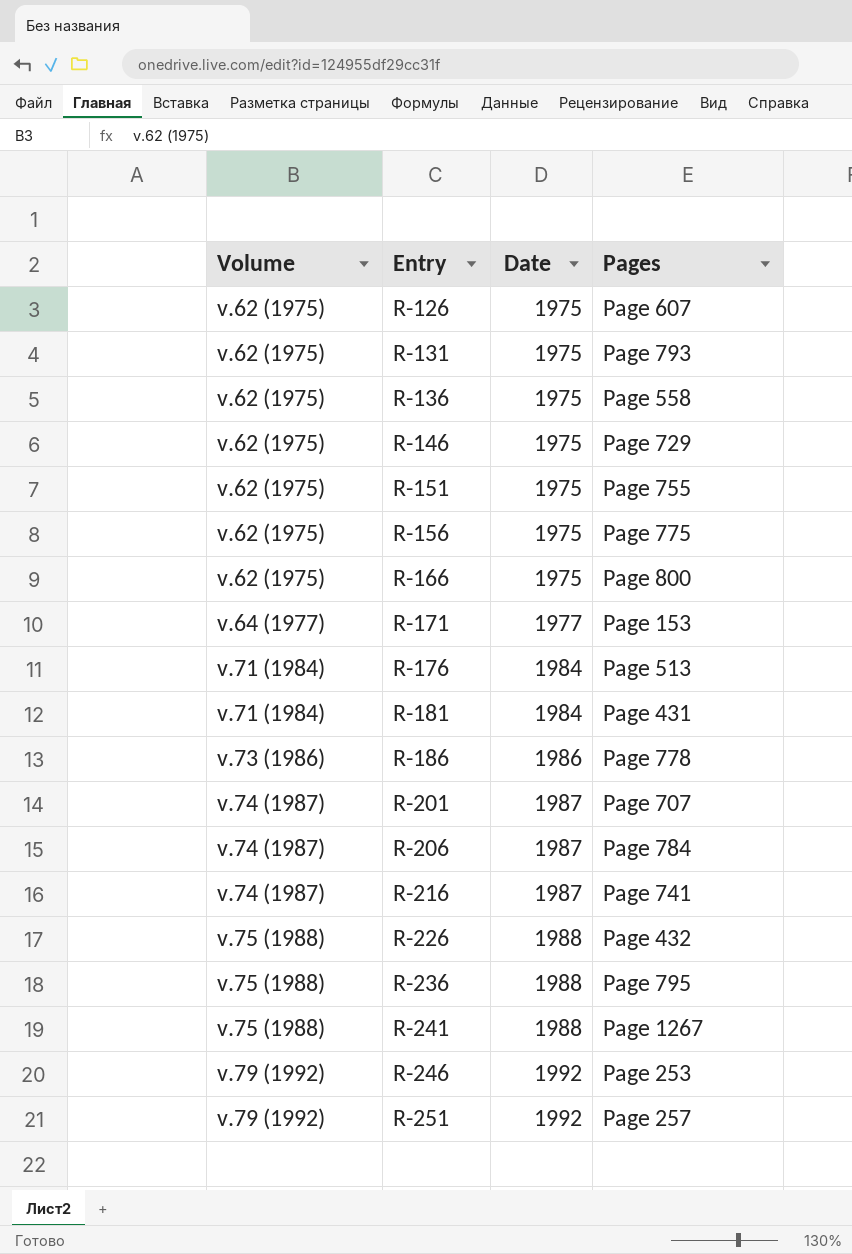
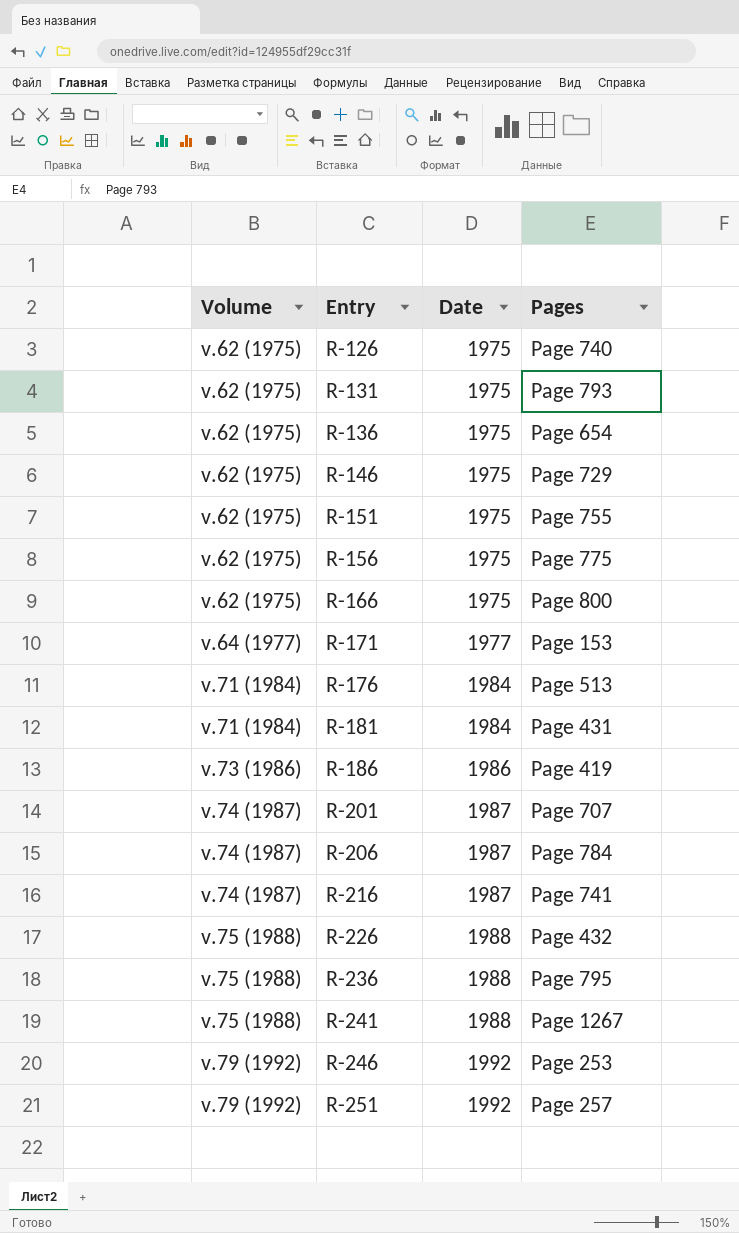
R-126 | Pages: Page 607 -> Page 740
R-136 | Pages: Page 558 -> Page 654
R-186 | Pages: Page 778 -> Page 419

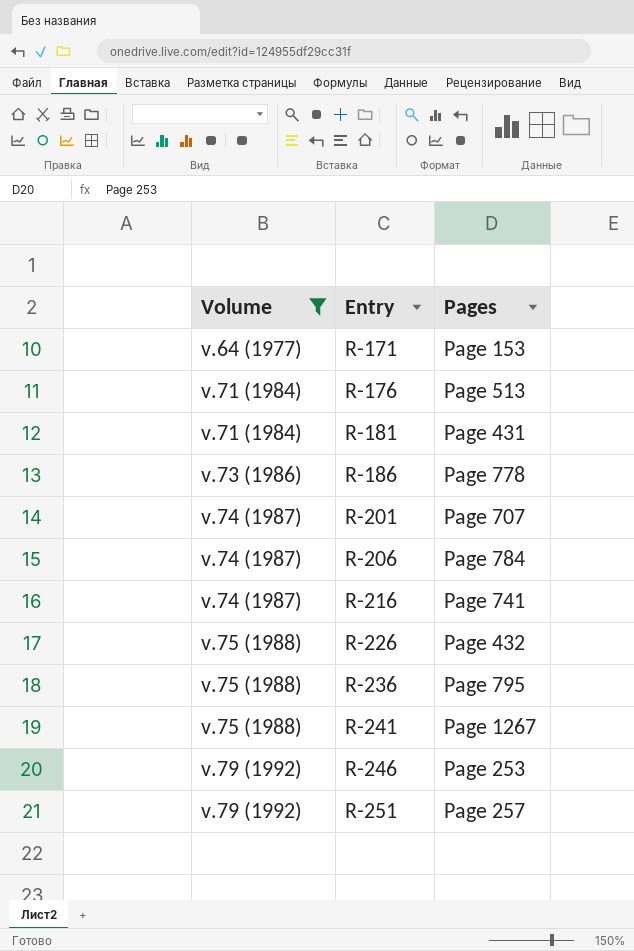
filter: none -> Volume != v.62 (1975)
column Date | position: 3 -> none
R-186 | Pages: Page 419 -> Page 778

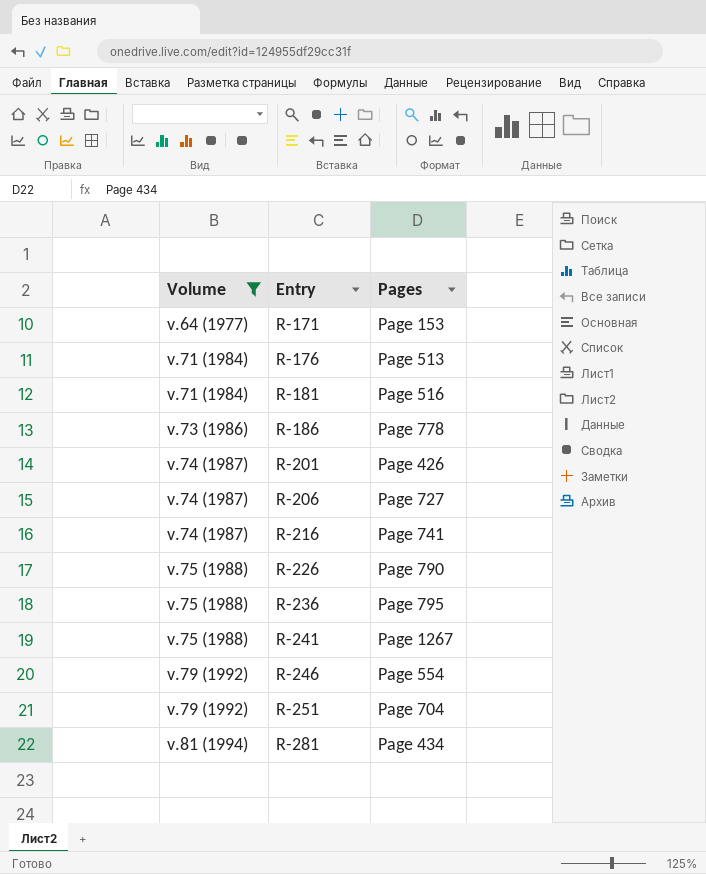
R-181 | Pages: Page 431 -> Page 516
R-201 | Pages: Page 707 -> Page 426
R-206 | Pages: Page 784 -> Page 727
R-226 | Pages: Page 432 -> Page 790
R-246 | Pages: Page 253 -> Page 554
R-251 | Pages: Page 257 -> Page 704
row R-281: none -> v.81 (1994) | Page 434

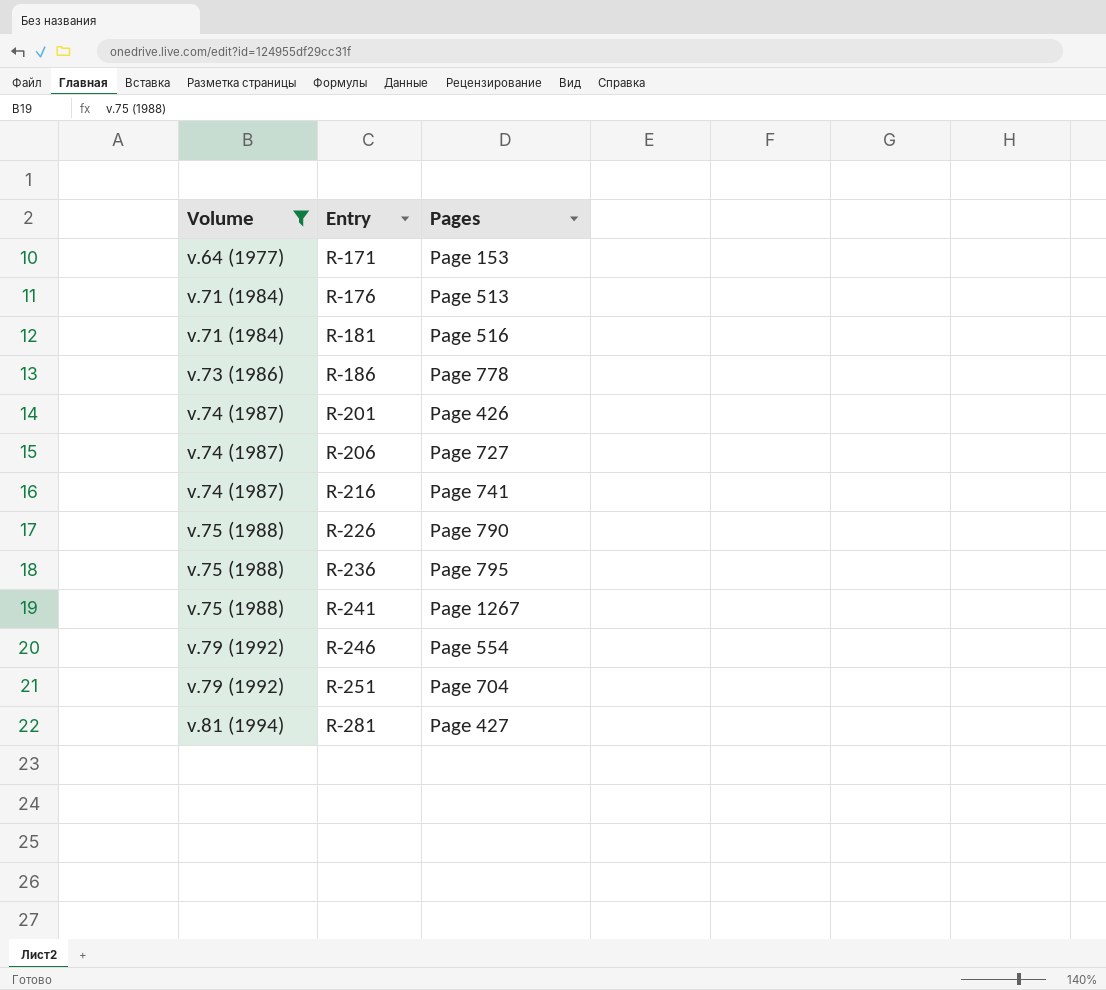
R-281 | Pages: Page 434 -> Page 427

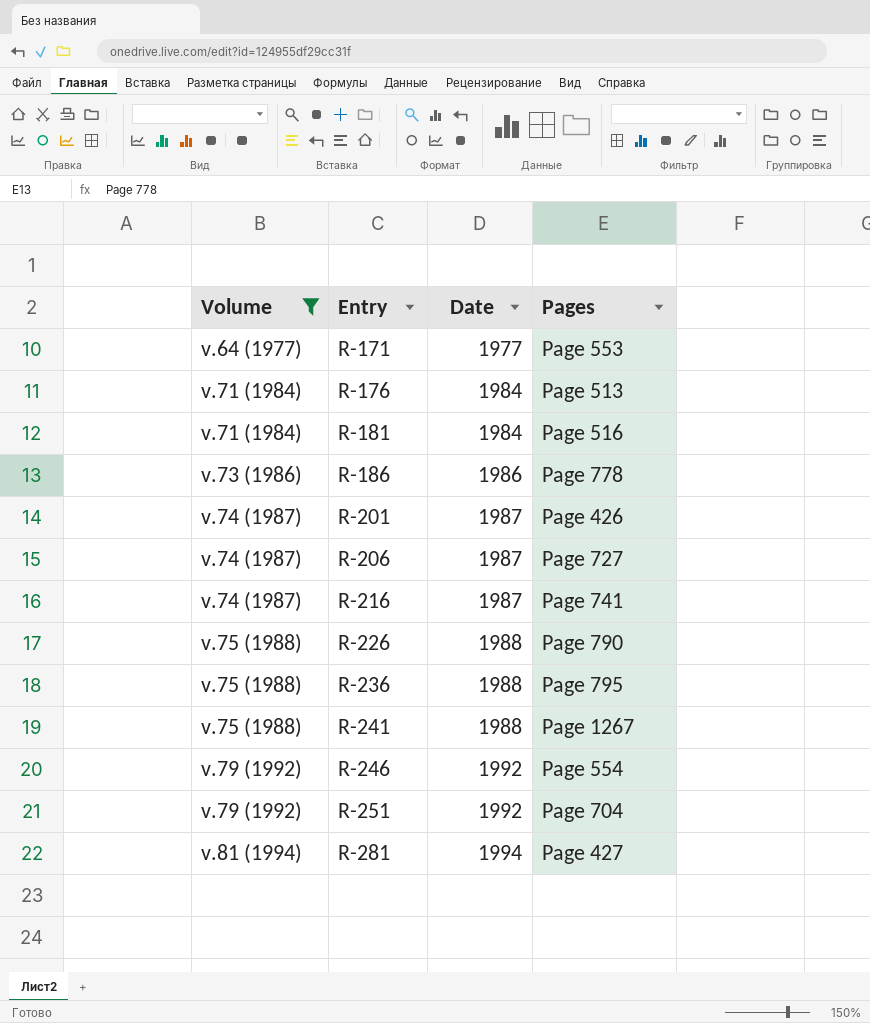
column Date | position: none -> 3
R-171 | Pages: Page 153 -> Page 553

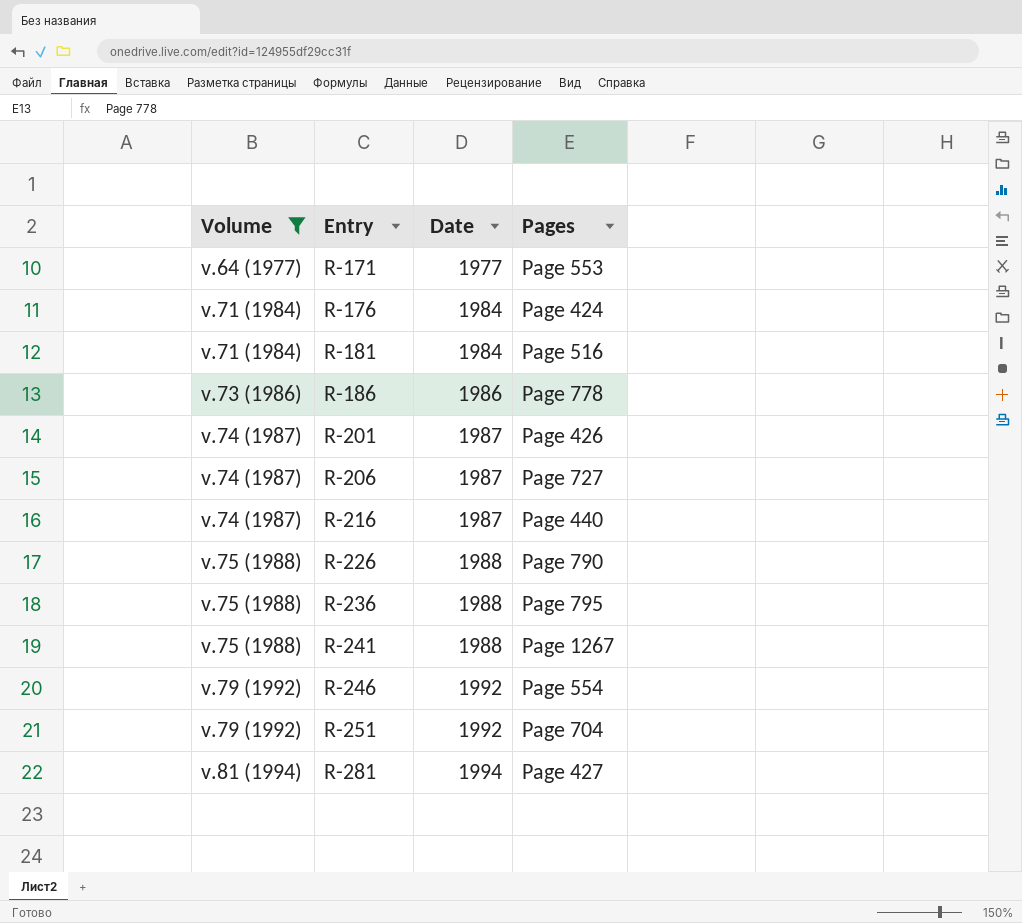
R-176 | Pages: Page 513 -> Page 424
R-216 | Pages: Page 741 -> Page 440

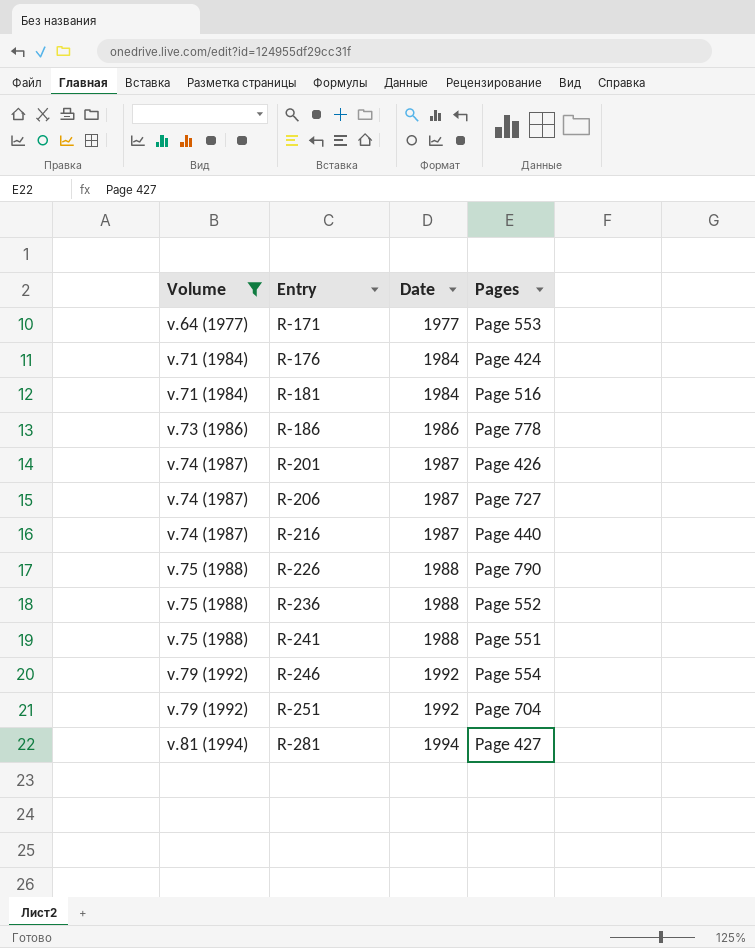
R-236 | Pages: Page 795 -> Page 552
R-241 | Pages: Page 1267 -> Page 551

